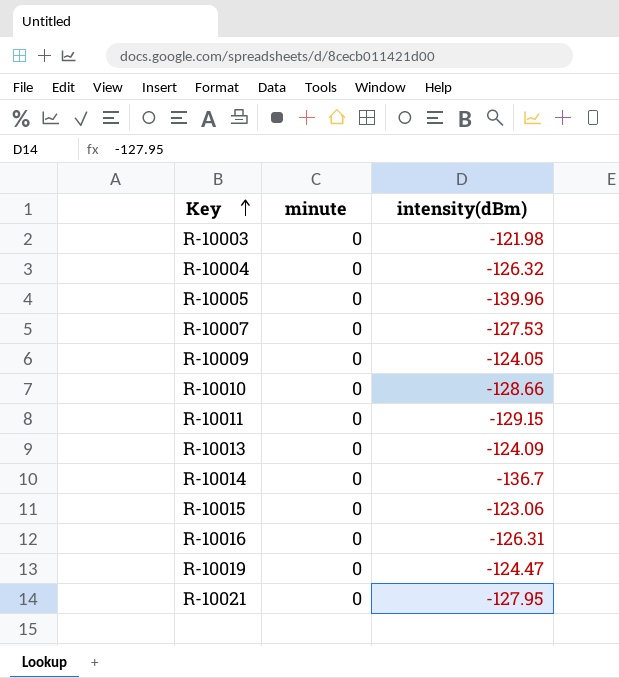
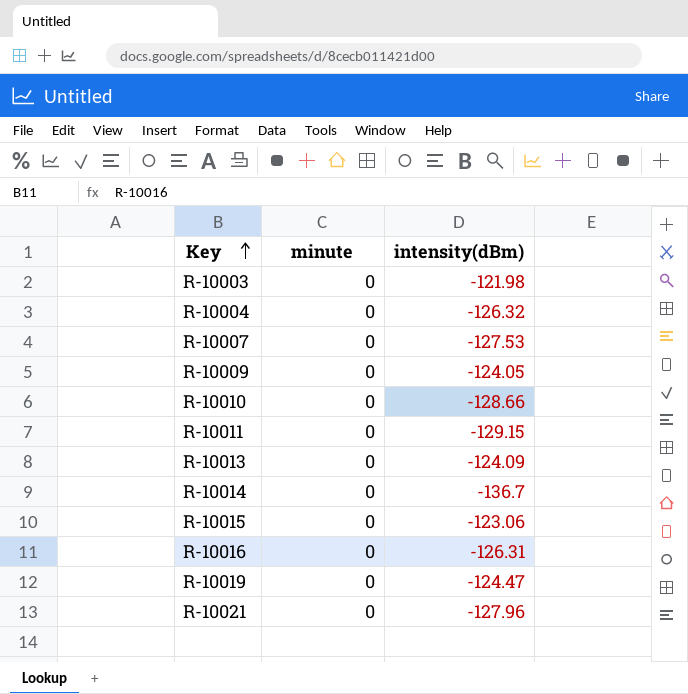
row R-10005: 0 | -139.96 -> none
R-10021 | intensity(dBm): -127.95 -> -127.96

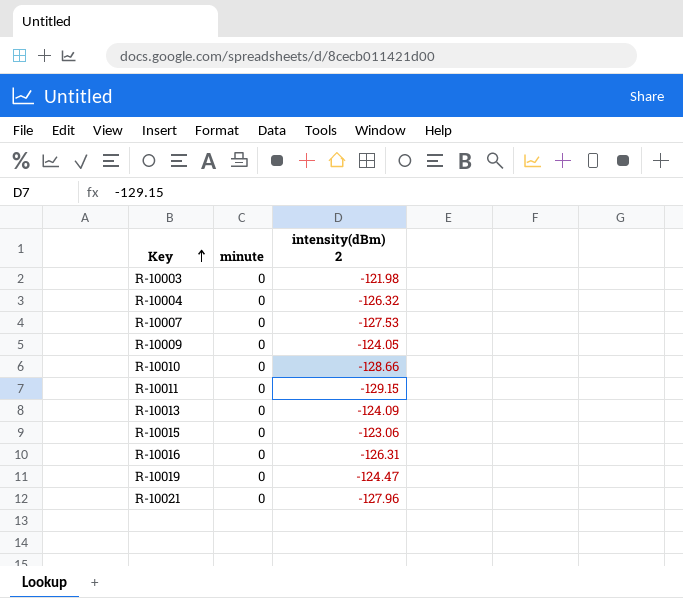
column name: intensity(dBm) -> intensity(dBm) 2
row R-10014: 0 | -136.7 -> none

